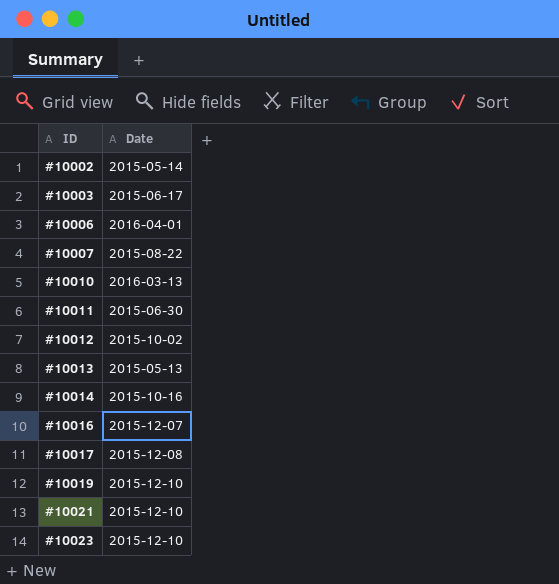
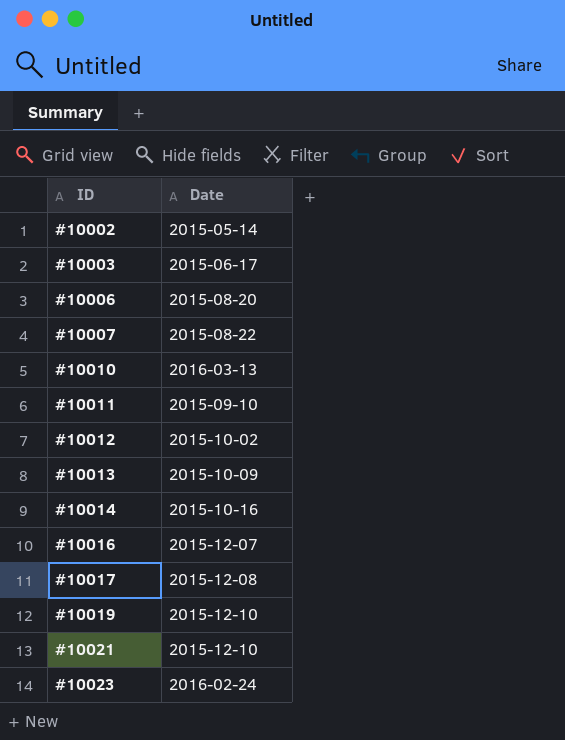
#10006 | Date: 2016-04-01 -> 2015-08-20
#10011 | Date: 2015-06-30 -> 2015-09-10
#10013 | Date: 2015-05-13 -> 2015-10-09
#10023 | Date: 2015-12-10 -> 2016-02-24

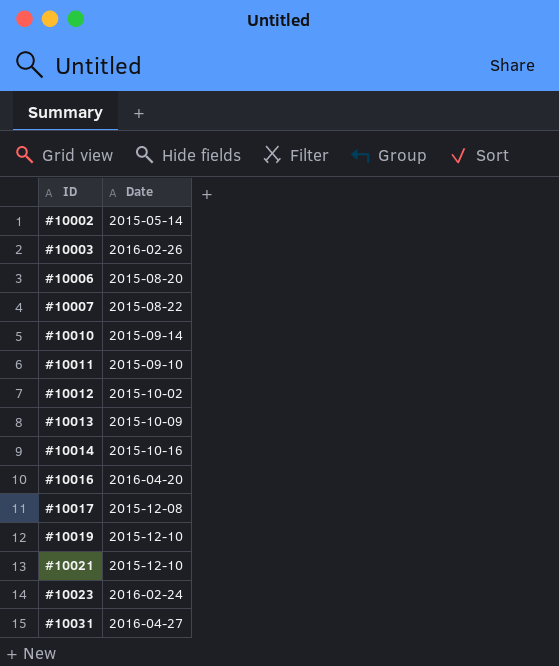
#10003 | Date: 2015-06-17 -> 2016-02-26
#10010 | Date: 2016-03-13 -> 2015-09-14
#10016 | Date: 2015-12-07 -> 2016-04-20
row #10031: none -> 2016-04-27

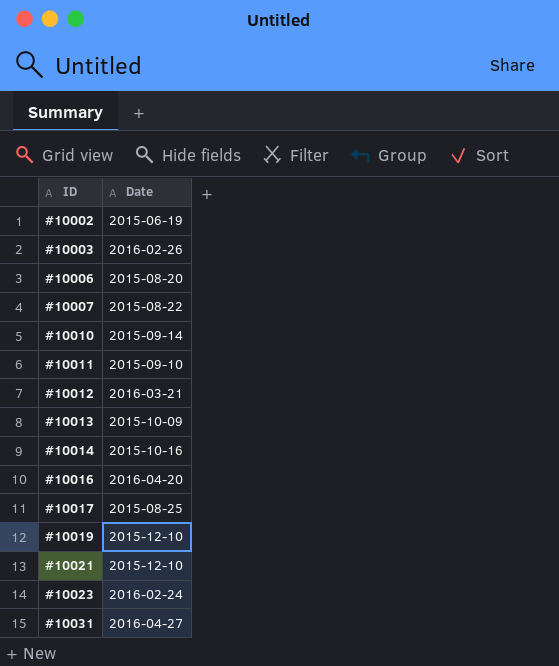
#10002 | Date: 2015-05-14 -> 2015-06-19
#10012 | Date: 2015-10-02 -> 2016-03-21
#10017 | Date: 2015-12-08 -> 2015-08-25

